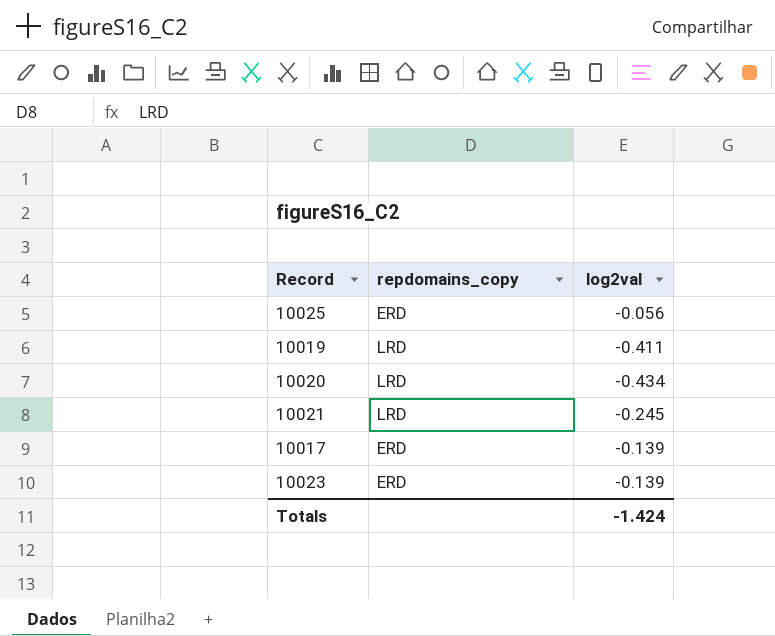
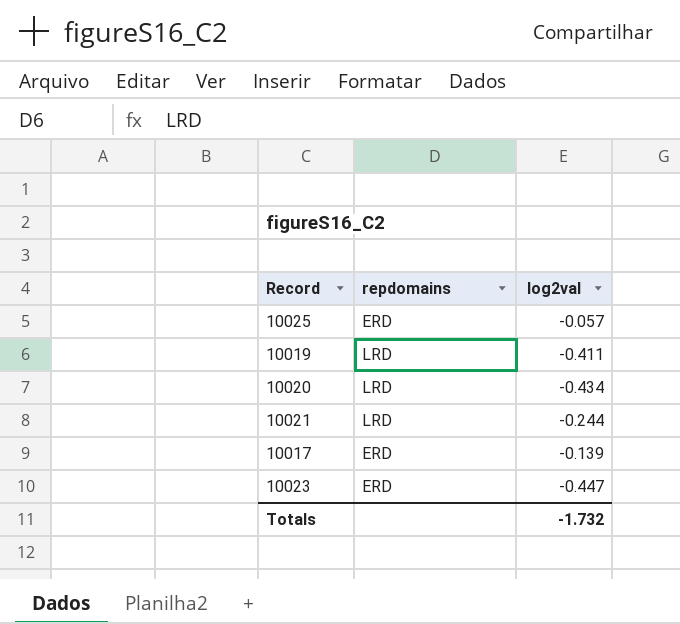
column name: repdomains_copy -> repdomains
10025 | log2val: -0.056 -> -0.057
10021 | log2val: -0.245 -> -0.244
10023 | log2val: -0.139 -> -0.447
Totals | log2val: -1.424 -> -1.732

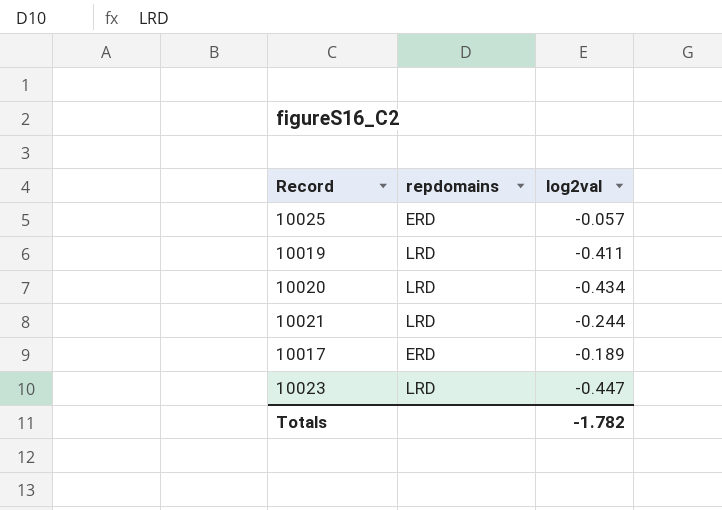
10017 | log2val: -0.139 -> -0.189
10023 | repdomains: ERD -> LRD
Totals | log2val: -1.732 -> -1.782

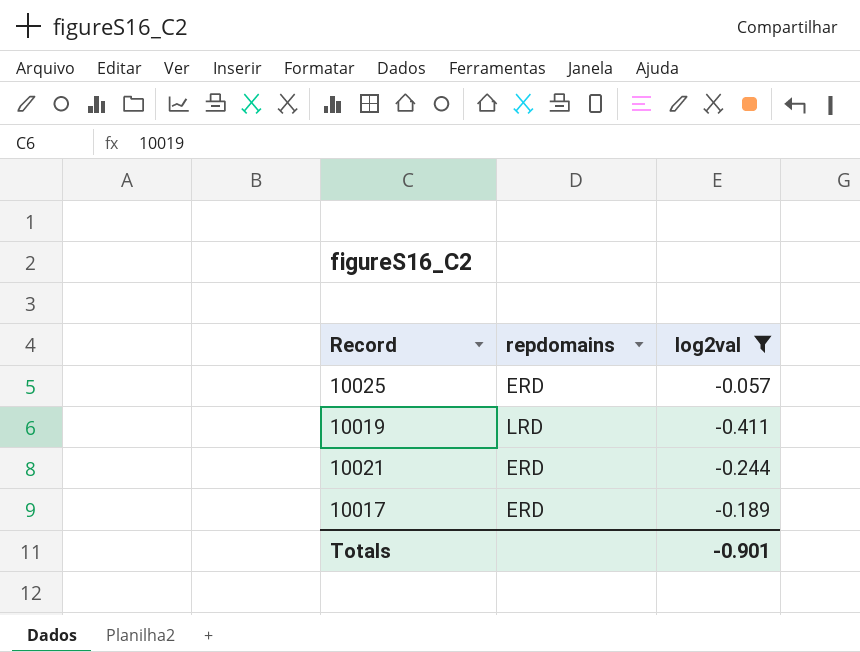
filter: none -> log2val >= -0.411
10021 | repdomains: LRD -> ERD
Totals | log2val: -1.782 -> -0.901

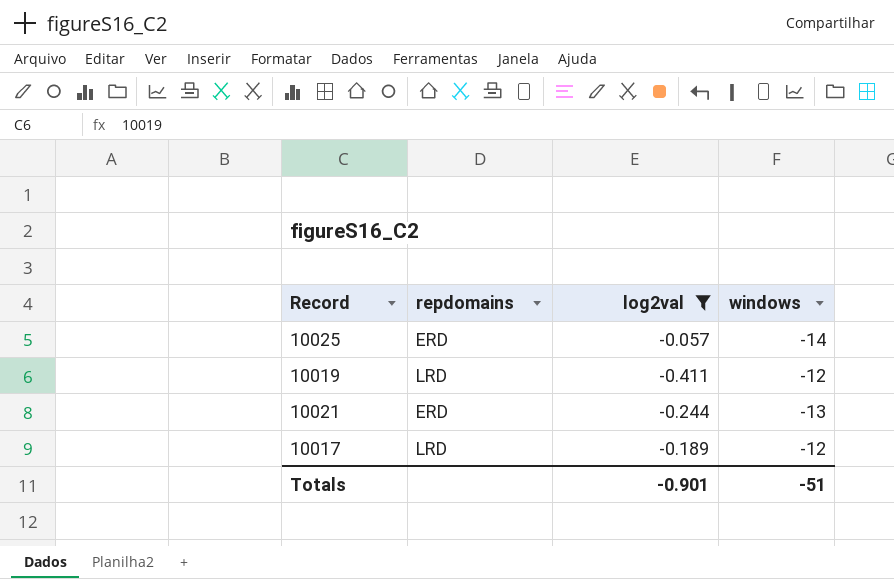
column windows | position: none -> 4
10017 | repdomains: ERD -> LRD

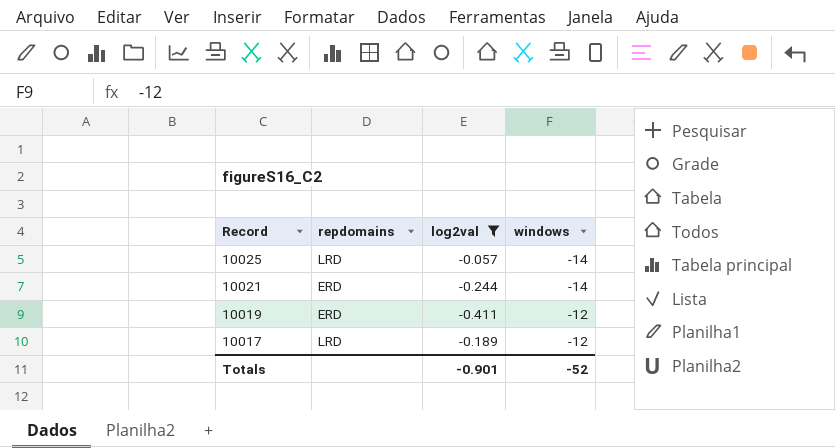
row order: none -> Record descending
10025 | repdomains: ERD -> LRD
10021 | windows: -13 -> -14
10019 | repdomains: LRD -> ERD
Totals | windows: -51 -> -52

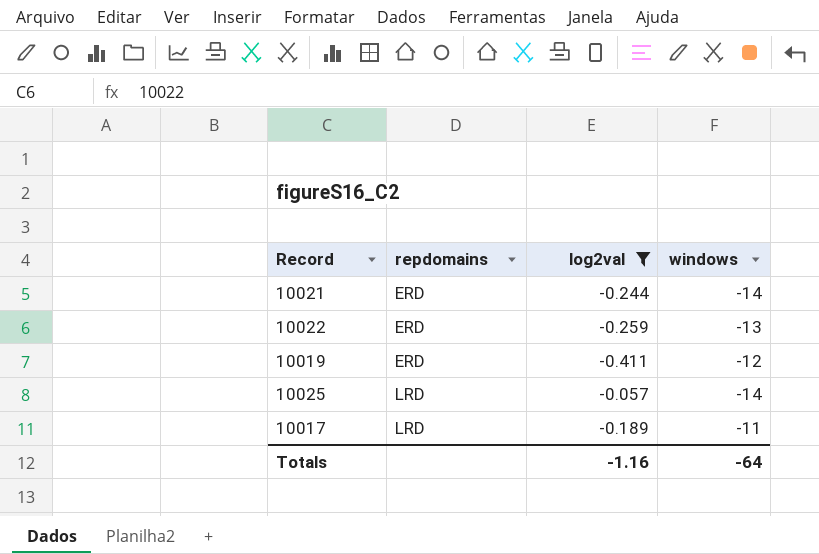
row order: Record descending -> repdomains ascending
row 10022: none -> ERD | -0.259 | -13
10017 | windows: -12 -> -11
Totals | log2val: -0.901 -> -1.16
Totals | windows: -52 -> -64

